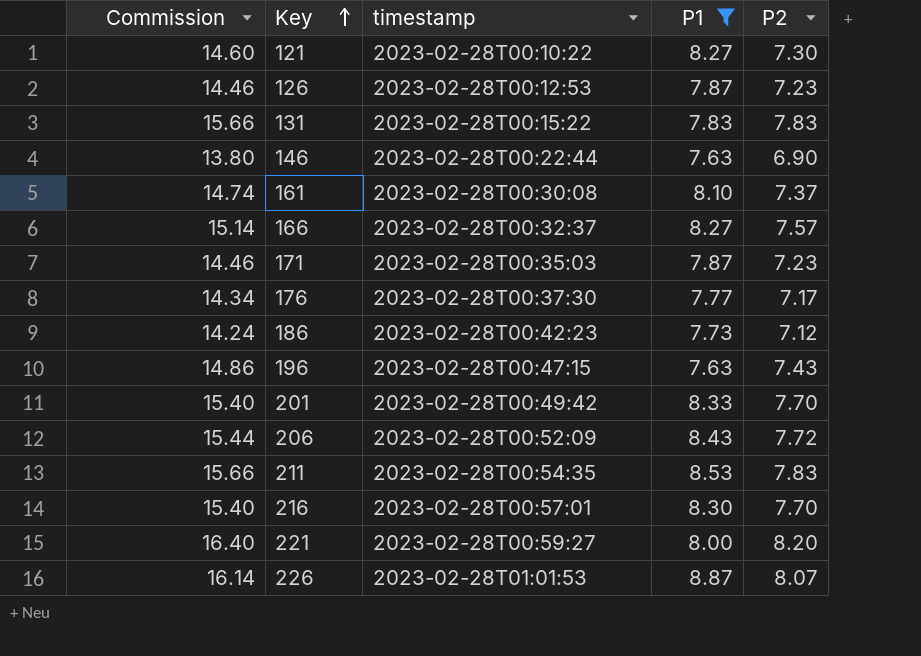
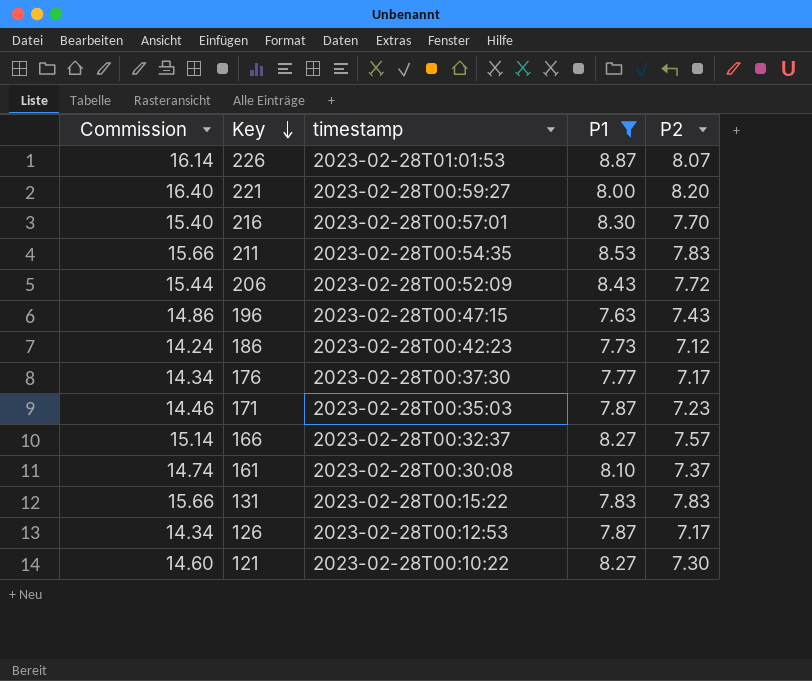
row order: Key ascending -> Key descending
row 146: 13.80 | 2023-02-28T00:22:44 | 7.63 | 6.90 -> none
row 201: 15.40 | 2023-02-28T00:49:42 | 8.33 | 7.70 -> none
126 | Commission: 14.46 -> 14.34
126 | P2: 7.23 -> 7.17

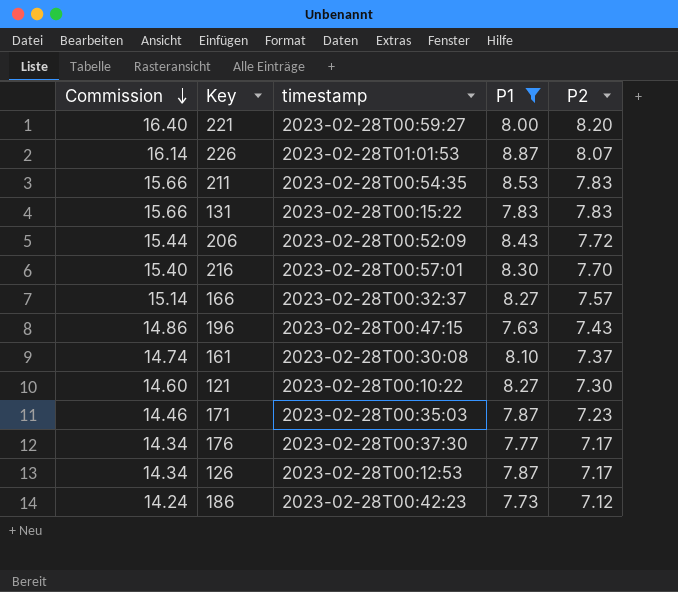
row order: Key descending -> Commission descending

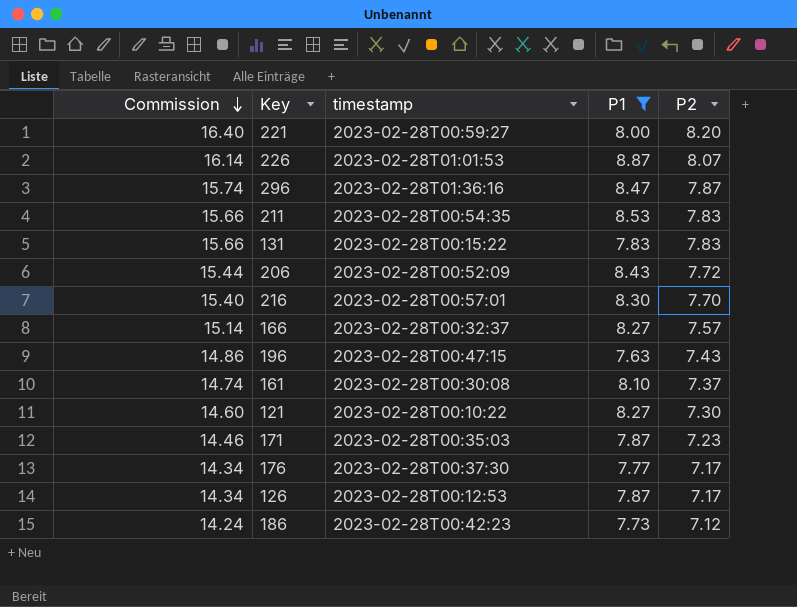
row 296: none -> 15.74 | 2023-02-28T01:36:16 | 8.47 | 7.87

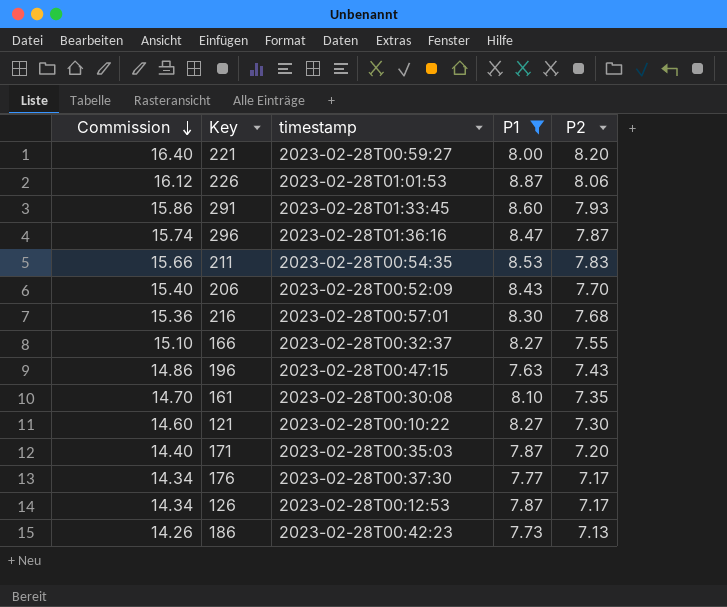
row 131: 15.66 | 2023-02-28T00:15:22 | 7.83 | 7.83 -> none
226 | Commission: 16.14 -> 16.12
226 | P2: 8.07 -> 8.06
row 291: none -> 15.86 | 2023-02-28T01:33:45 | 8.60 | 7.93
206 | Commission: 15.44 -> 15.40
206 | P2: 7.72 -> 7.70
216 | Commission: 15.40 -> 15.36
216 | P2: 7.70 -> 7.68
166 | Commission: 15.14 -> 15.10
166 | P2: 7.57 -> 7.55
161 | Commission: 14.74 -> 14.70
161 | P2: 7.37 -> 7.35
171 | Commission: 14.46 -> 14.40
171 | P2: 7.23 -> 7.20
186 | Commission: 14.24 -> 14.26
186 | P2: 7.12 -> 7.13

